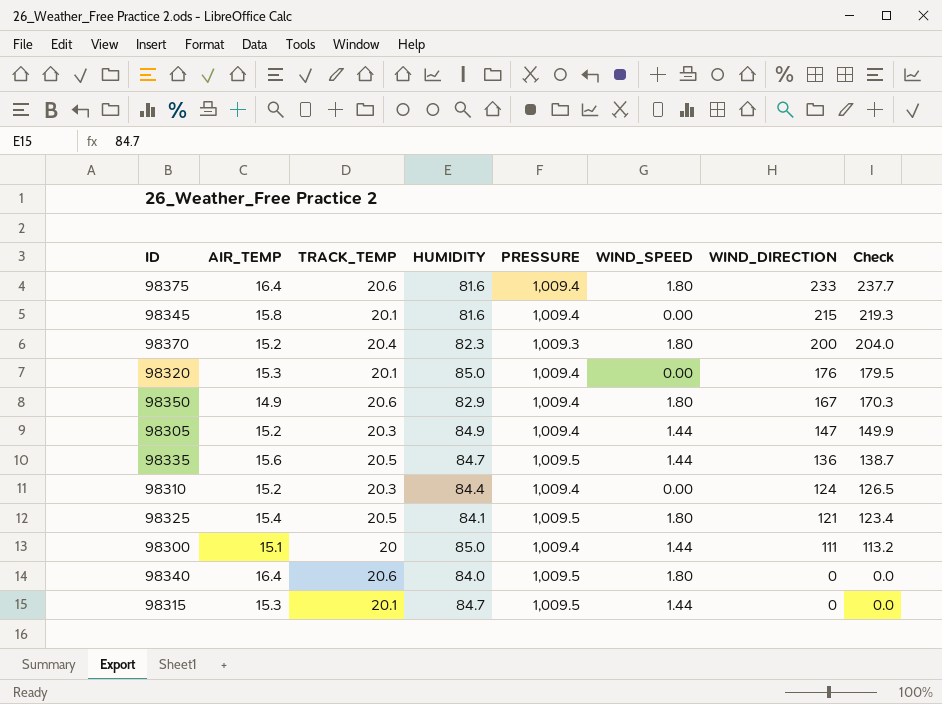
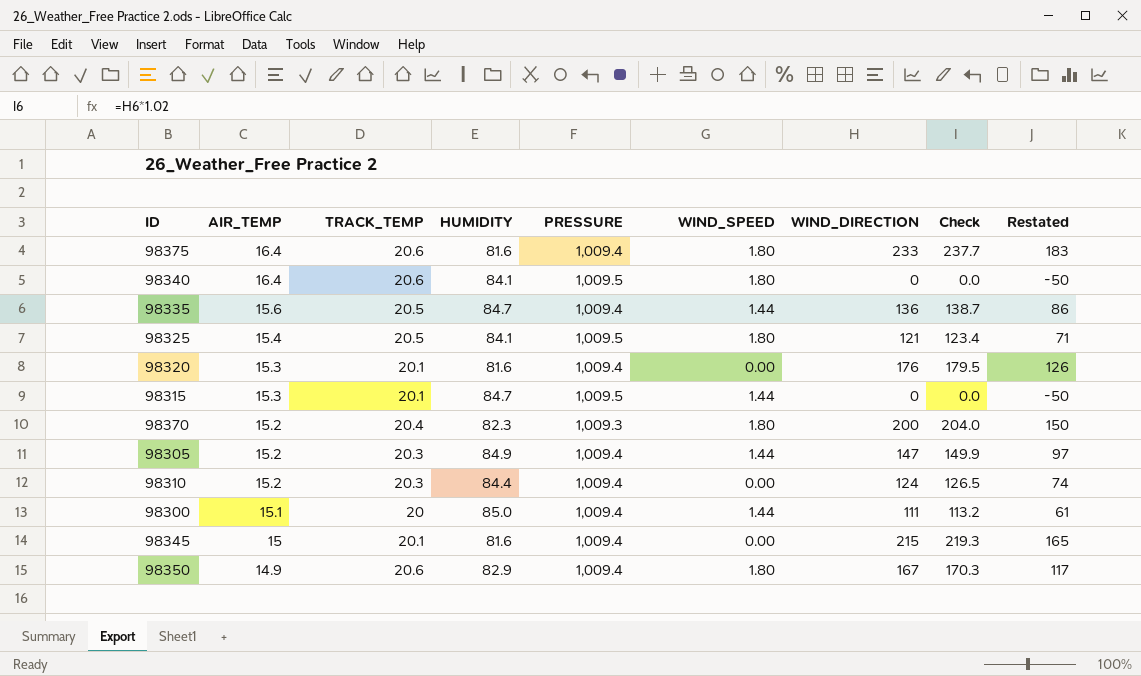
row order: WIND_DIRECTION descending -> AIR_TEMP descending
column Restated | formula: none -> [WIND_DIRECTION] - 50
98340 | HUMIDITY: 84.0 -> 84.1
98335 | PRESSURE: 1,009.5 -> 1,009.4
98320 | HUMIDITY: 85.0 -> 81.6
98345 | AIR_TEMP: 15.8 -> 15

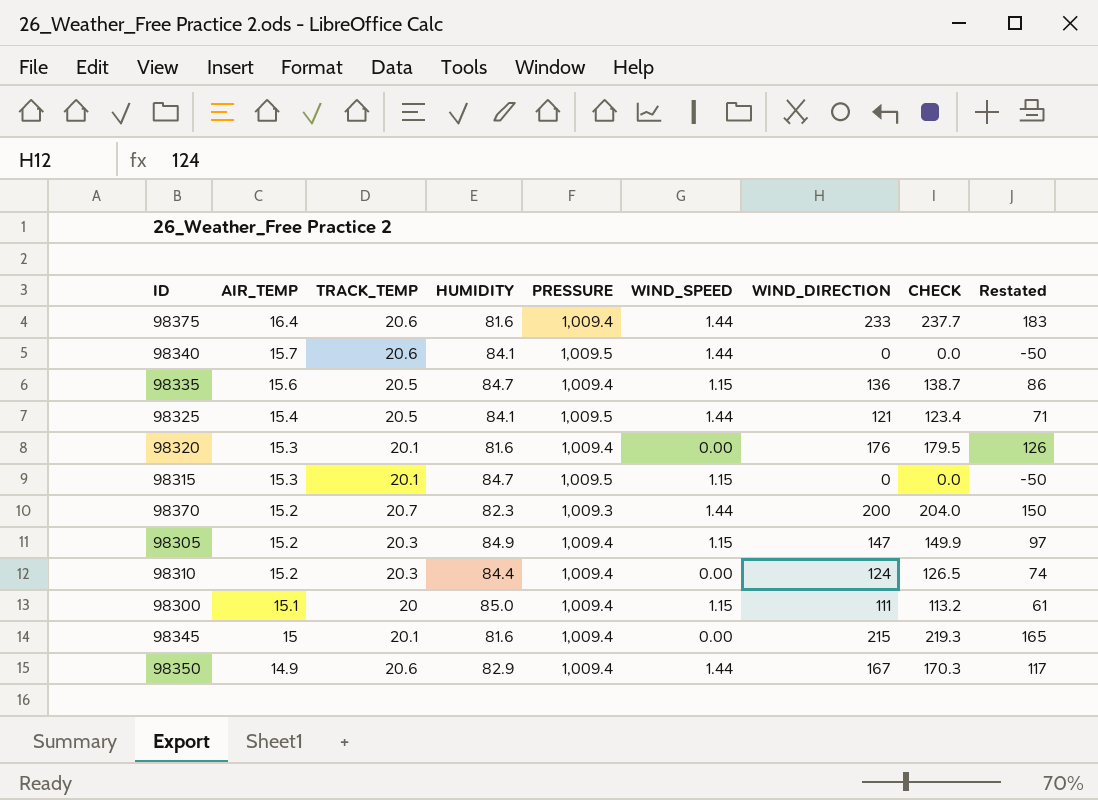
column name: Check -> CHECK
98375 | WIND_SPEED: 1.80 -> 1.44
98340 | AIR_TEMP: 16.4 -> 15.7
98340 | WIND_SPEED: 1.80 -> 1.44
98335 | WIND_SPEED: 1.44 -> 1.15
98325 | WIND_SPEED: 1.80 -> 1.44
98315 | WIND_SPEED: 1.44 -> 1.15
98370 | TRACK_TEMP: 20.4 -> 20.7
98370 | WIND_SPEED: 1.80 -> 1.44
98305 | WIND_SPEED: 1.44 -> 1.15
98300 | WIND_SPEED: 1.44 -> 1.15
98350 | WIND_SPEED: 1.80 -> 1.44

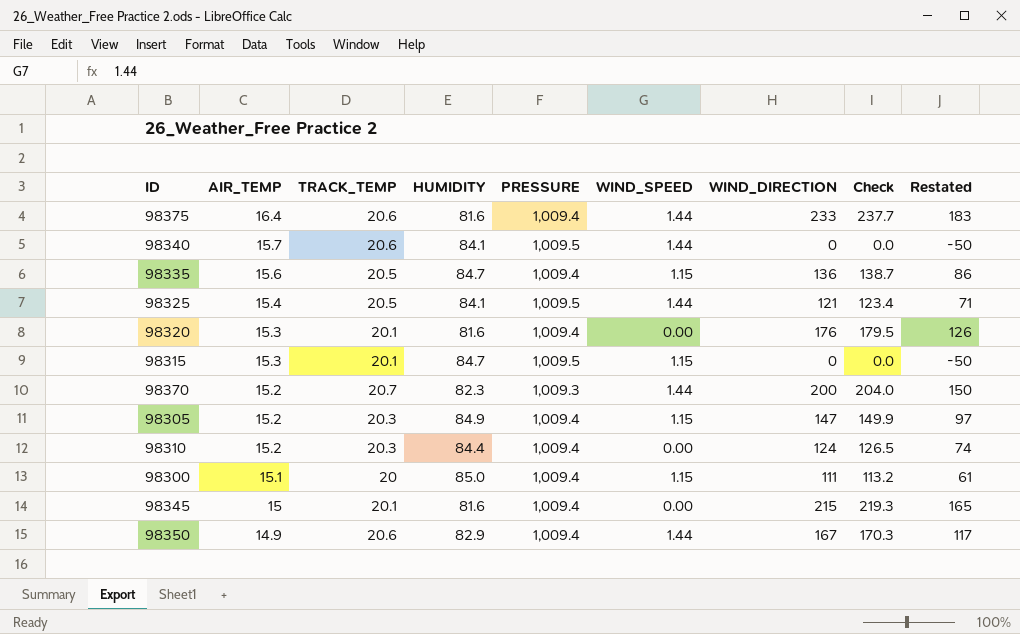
column name: CHECK -> Check

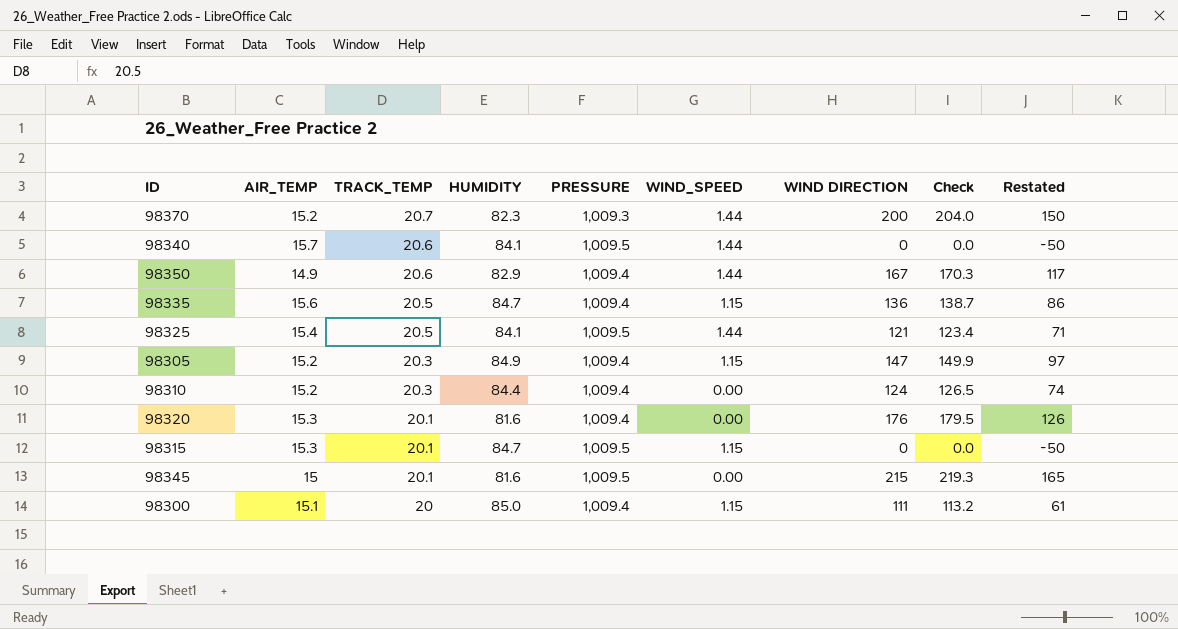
row order: AIR_TEMP descending -> TRACK_TEMP descending
column name: WIND_DIRECTION -> WIND DIRECTION
row 98375: 16.4 | 20.6 | 81.6 | 1,009.4 | 1.44 | 233 | 237.7 | 183 -> none
98345 | PRESSURE: 1,009.4 -> 1,009.5

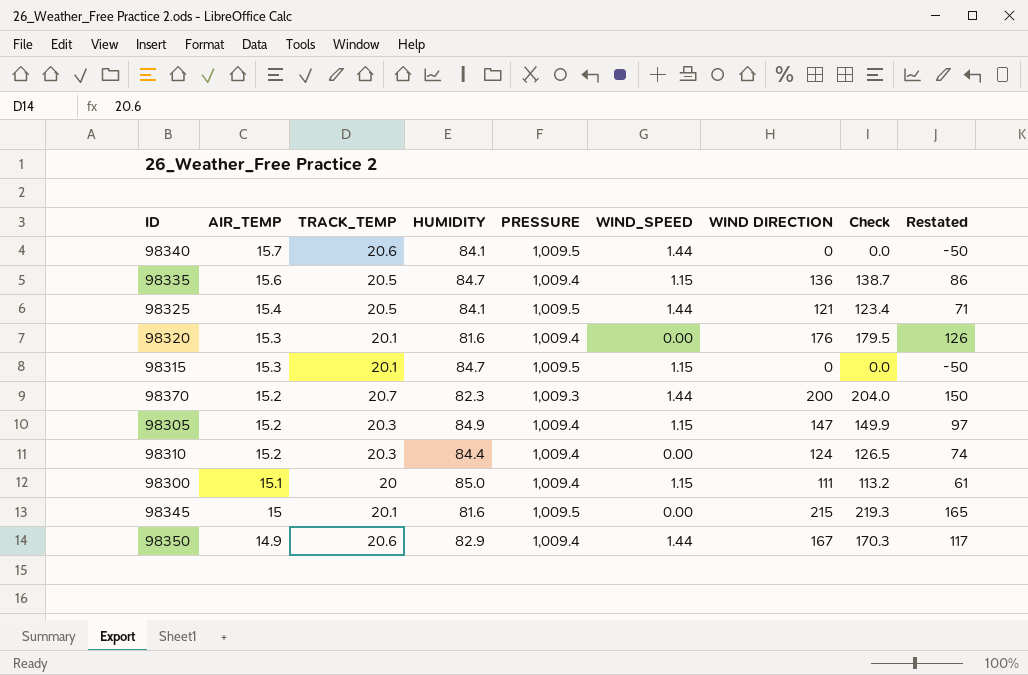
row order: TRACK_TEMP descending -> AIR_TEMP descending

